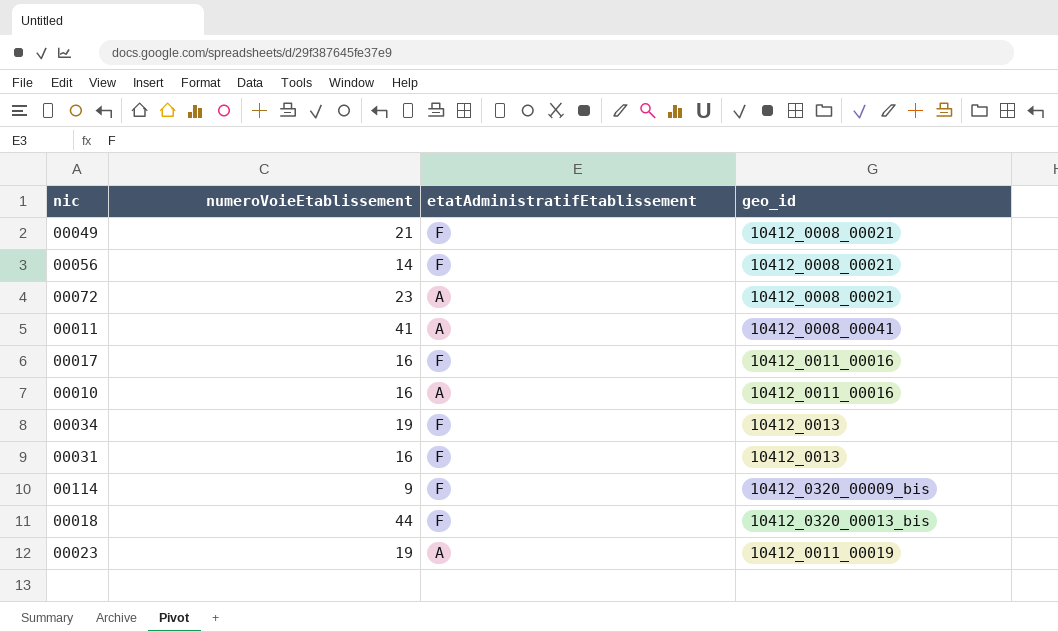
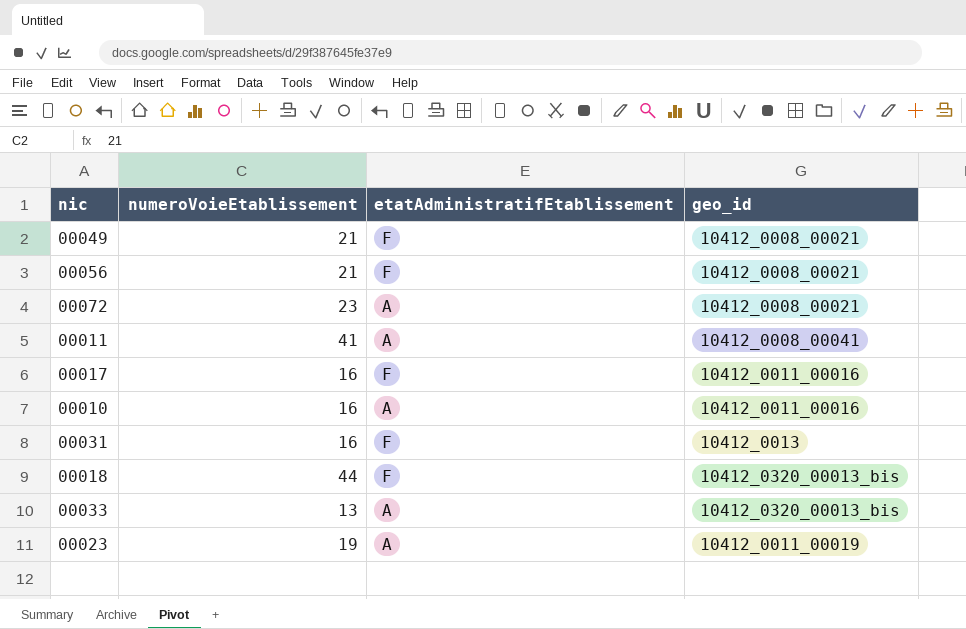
row 00034: 19 | F | 10412_0013 -> none
row 00114: 9 | F | 10412_0320_00009_bis -> none
00056 | numeroVoieEtablissement: 14 -> 21
row 00033: none -> 13 | A | 10412_0320_00013_bis

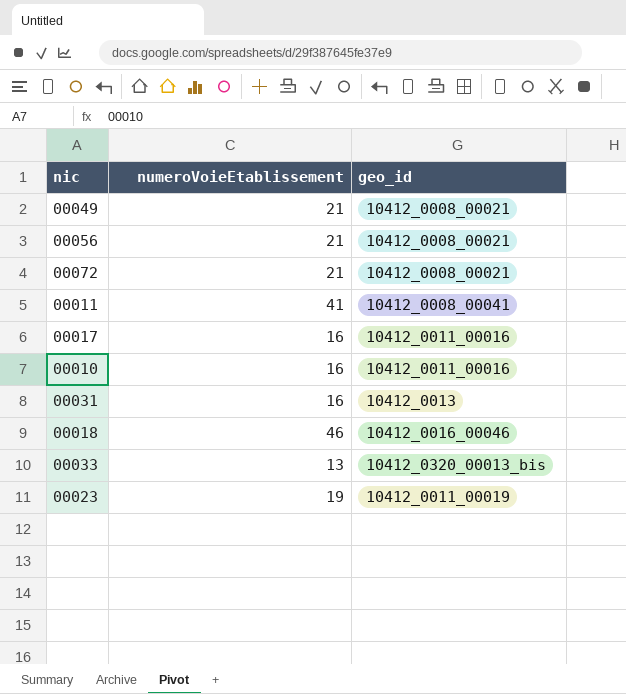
column etatAdministratifEtablissement | position: 3 -> none
00072 | numeroVoieEtablissement: 23 -> 21
00018 | numeroVoieEtablissement: 44 -> 46
00018 | geo_id: 10412_0320_00013_bis -> 10412_0016_00046

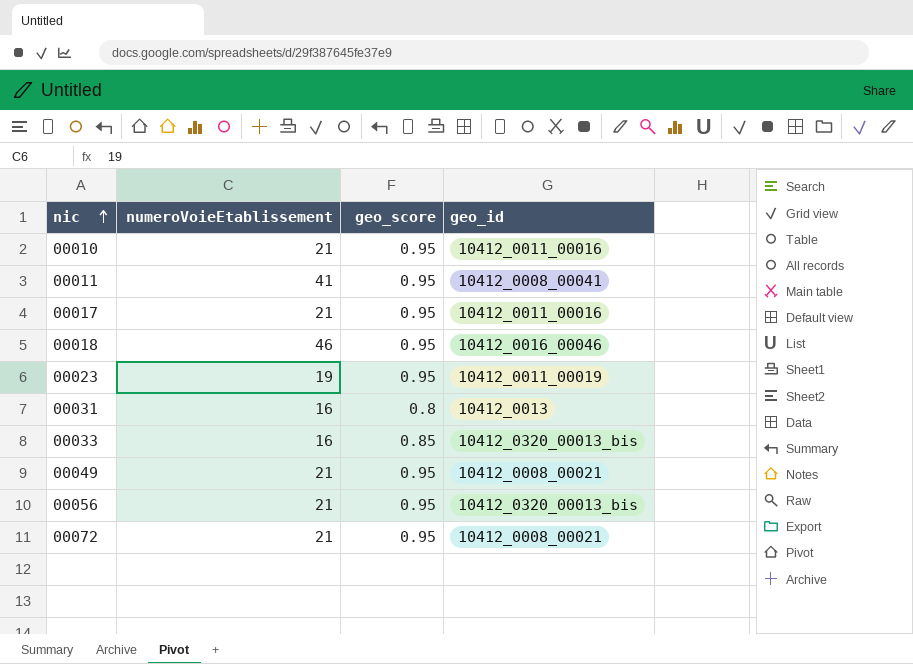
row order: none -> nic ascending
column geo_score | position: none -> 3
00010 | numeroVoieEtablissement: 16 -> 21
00017 | numeroVoieEtablissement: 16 -> 21
00033 | numeroVoieEtablissement: 13 -> 16
00056 | geo_id: 10412_0008_00021 -> 10412_0320_00013_bis

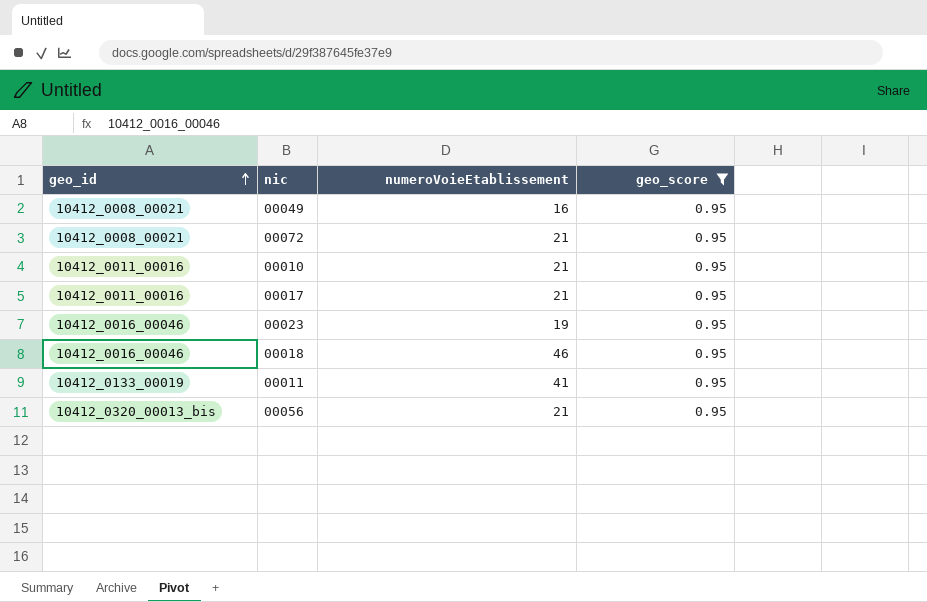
filter: none -> geo_score = 0.95
row order: nic ascending -> geo_id ascending
column geo_id | position: 4 -> 1
00049 | numeroVoieEtablissement: 21 -> 16
00023 | geo_id: 10412_0011_00019 -> 10412_0016_00046
00011 | geo_id: 10412_0008_00041 -> 10412_0133_00019

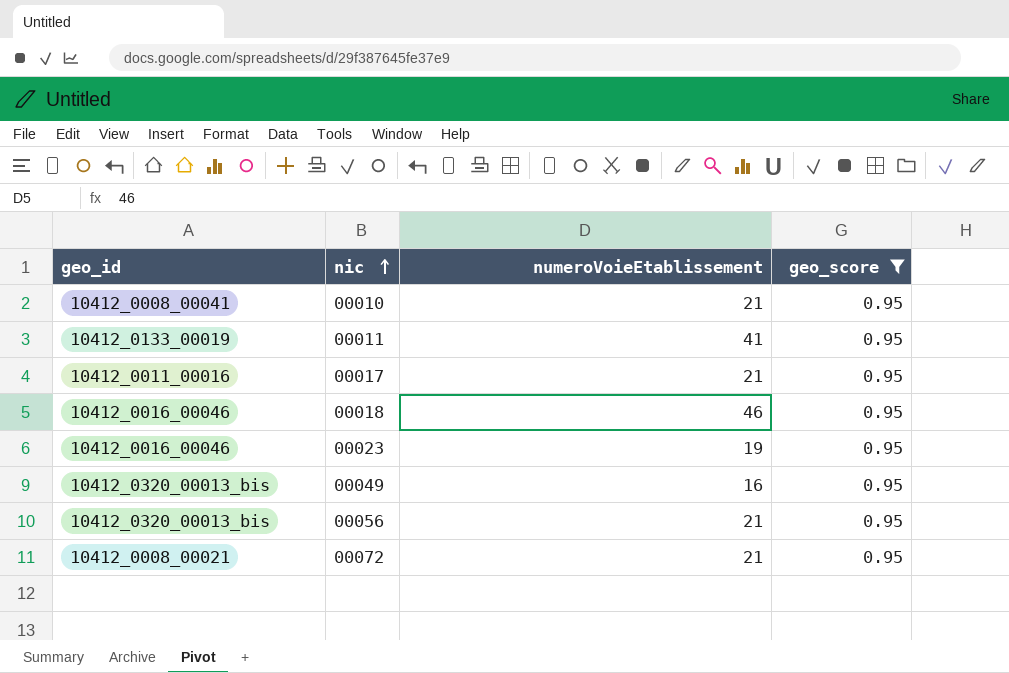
row order: geo_id ascending -> nic ascending
00010 | geo_id: 10412_0011_00016 -> 10412_0008_00041
00049 | geo_id: 10412_0008_00021 -> 10412_0320_00013_bis

